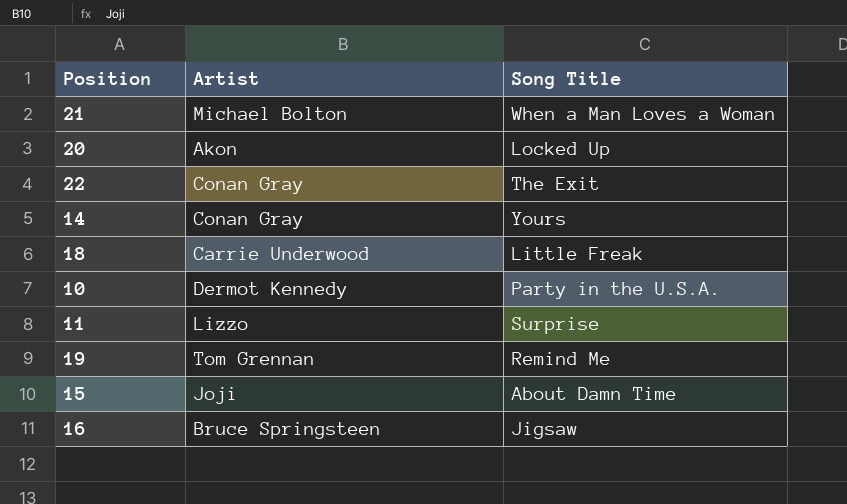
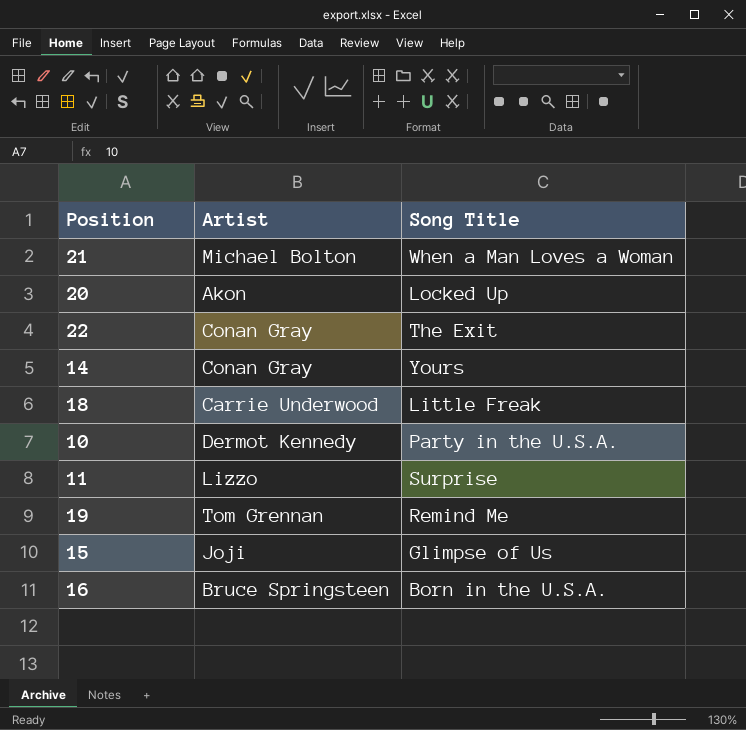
15 | Song Title: About Damn Time -> Glimpse of Us
16 | Song Title: Jigsaw -> Born in the U.S.A.

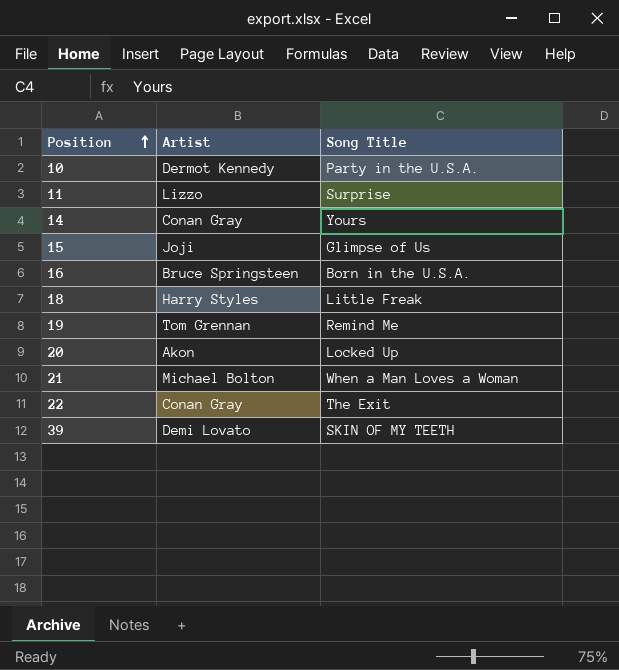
row order: none -> Position ascending
18 | Artist: Carrie Underwood -> Harry Styles
row 39: none -> Demi Lovato | SKIN OF MY TEETH

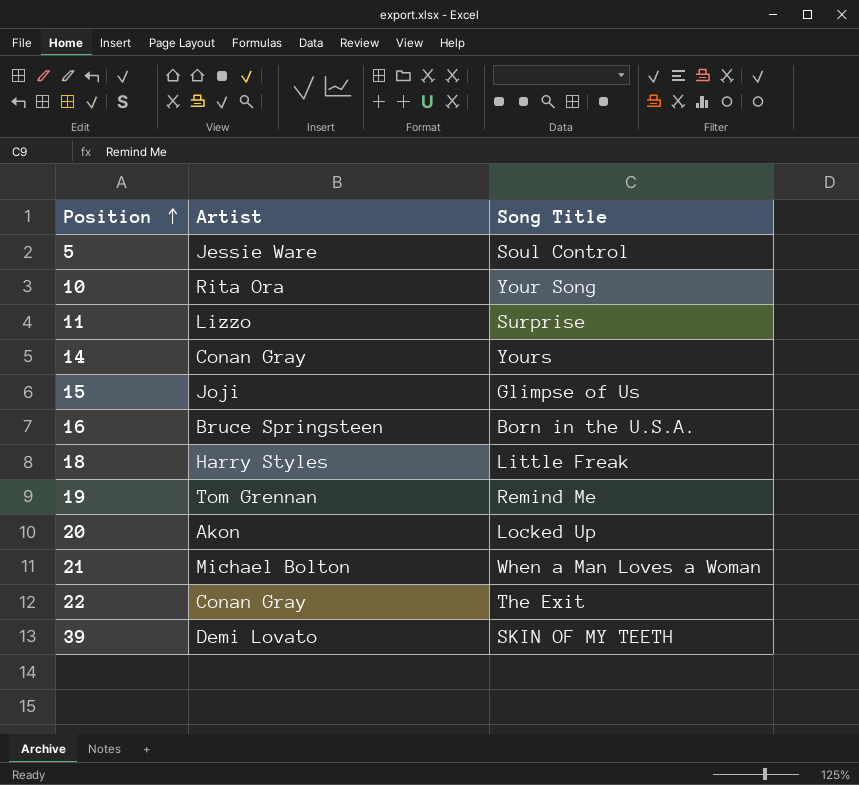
row 5: none -> Jessie Ware | Soul Control
10 | Artist: Dermot Kennedy -> Rita Ora
10 | Song Title: Party in the U.S.A. -> Your Song

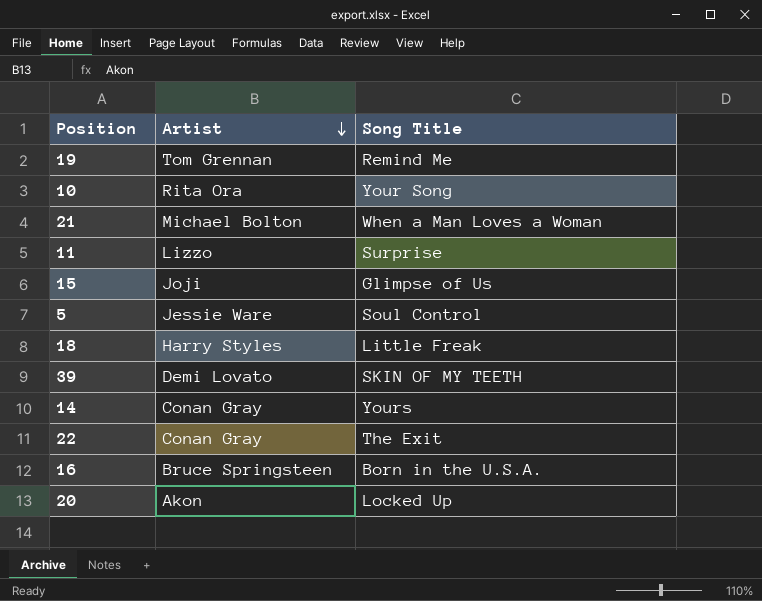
row order: Position ascending -> Artist descending

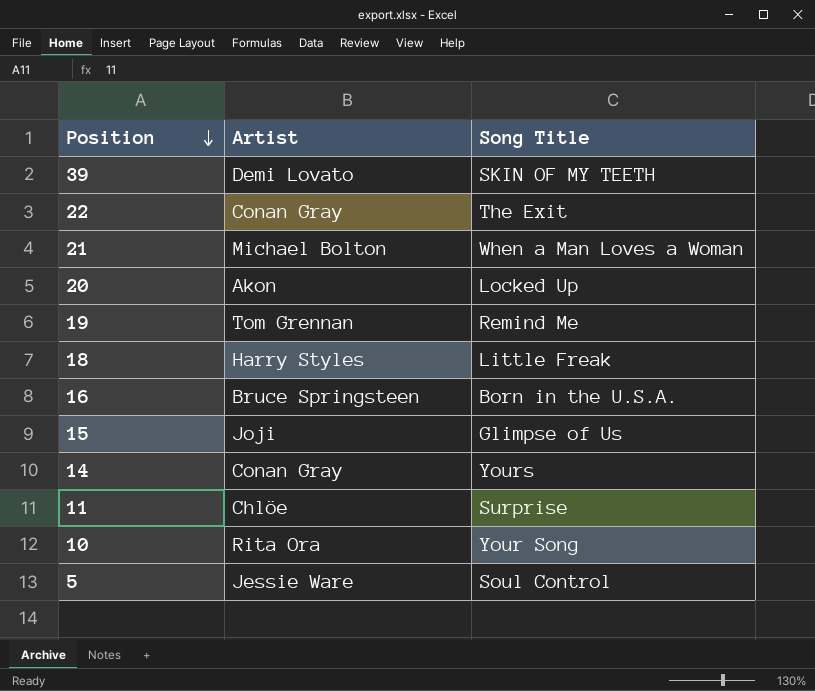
row order: Artist descending -> Position descending
11 | Artist: Lizzo -> Chlöe

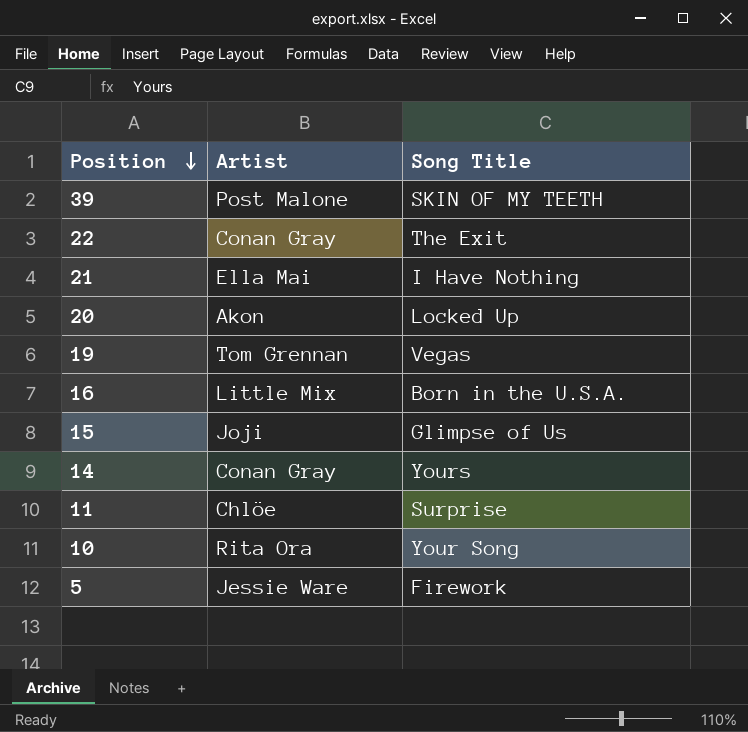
row 18: Harry Styles | Little Freak -> none
39 | Artist: Demi Lovato -> Post Malone
21 | Artist: Michael Bolton -> Ella Mai
21 | Song Title: When a Man Loves a Woman -> I Have Nothing
19 | Song Title: Remind Me -> Vegas
16 | Artist: Bruce Springsteen -> Little Mix
5 | Song Title: Soul Control -> Firework

